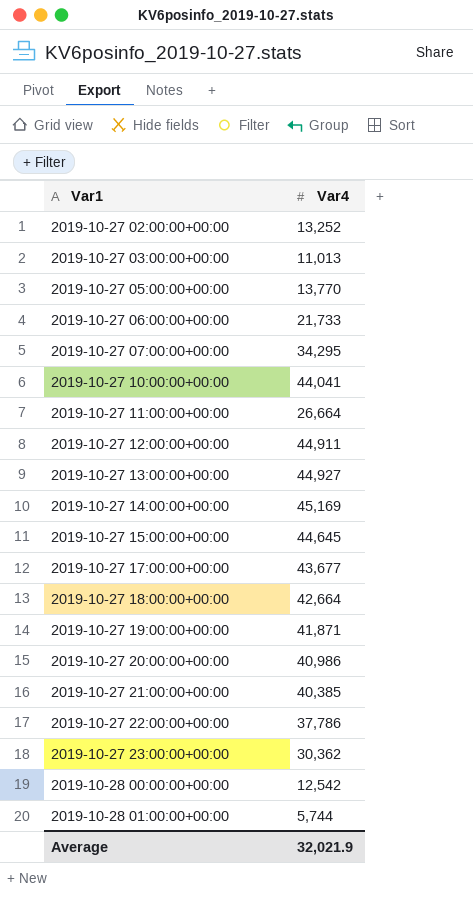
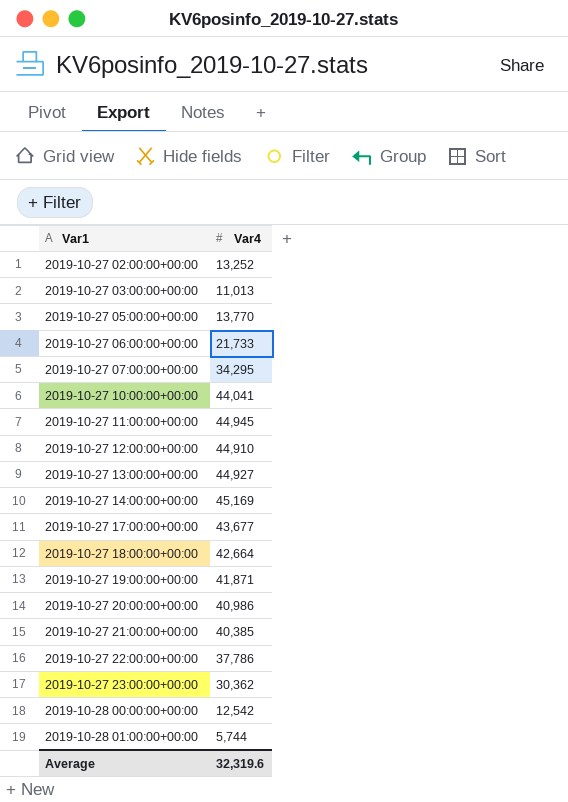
row 2019-10-27 15:00:00+00:00: 44,645 -> none
2019-10-27 11:00:00+00:00 | Var4: 26,664 -> 44,945
2019-10-27 12:00:00+00:00 | Var4: 44,911 -> 44,910
Average | Var4: 32,021.9 -> 32,319.6

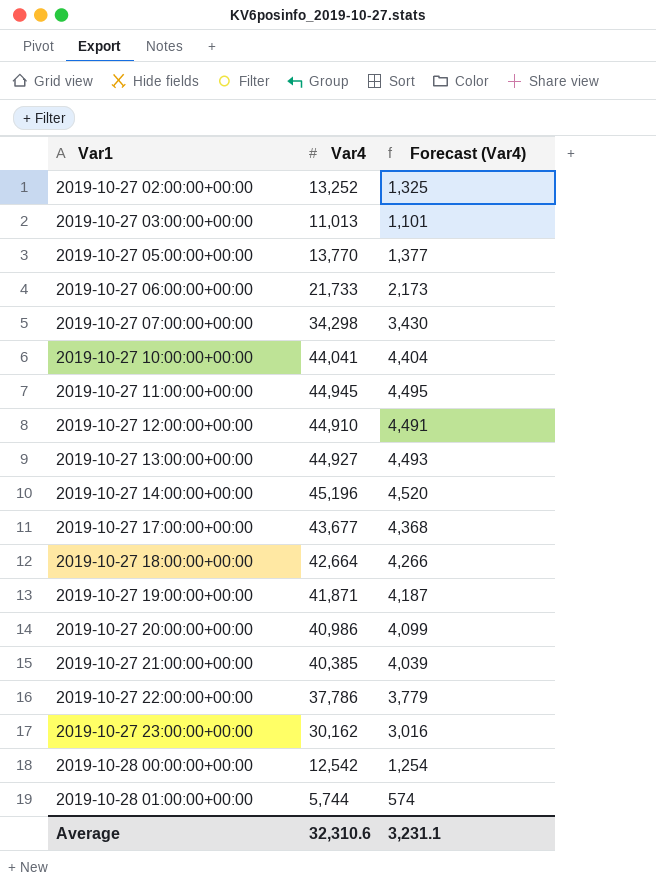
column Forecast (Var4) | formula: none -> [Var4] * 0.1
2019-10-27 07:00:00+00:00 | Var4: 34,295 -> 34,298
2019-10-27 14:00:00+00:00 | Var4: 45,169 -> 45,196
2019-10-27 23:00:00+00:00 | Var4: 30,362 -> 30,162
Average | Var4: 32,319.6 -> 32,310.6

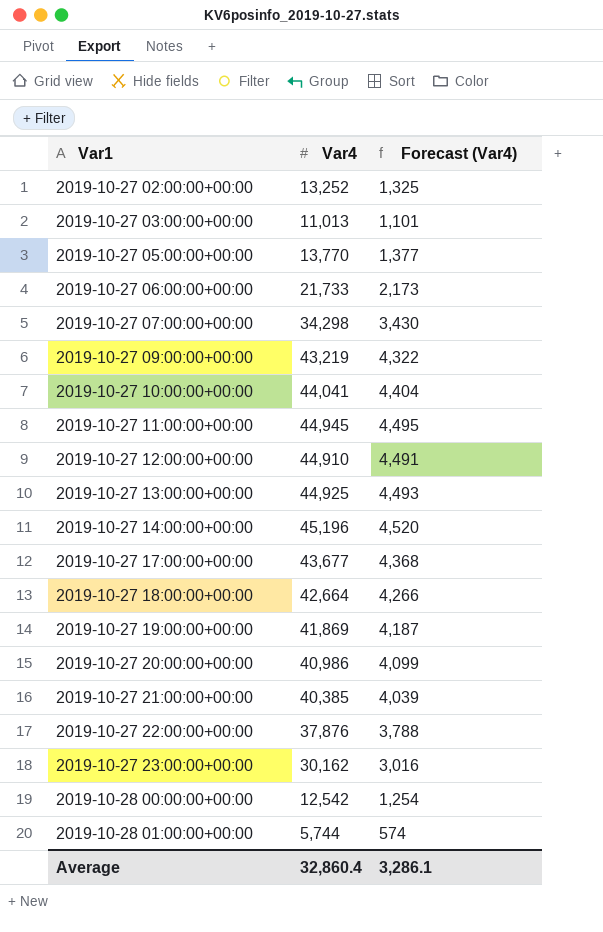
row 2019-10-27 09:00:00+00:00: none -> 43,219 | 4,322
2019-10-27 13:00:00+00:00 | Var4: 44,927 -> 44,925
2019-10-27 19:00:00+00:00 | Var4: 41,871 -> 41,869
2019-10-27 22:00:00+00:00 | Var4: 37,786 -> 37,876
2019-10-27 22:00:00+00:00 | Forecast (Var4): 3,779 -> 3,788
Average | Var4: 32,310.6 -> 32,860.4
Average | Forecast (Var4): 3,231.1 -> 3,286.1

